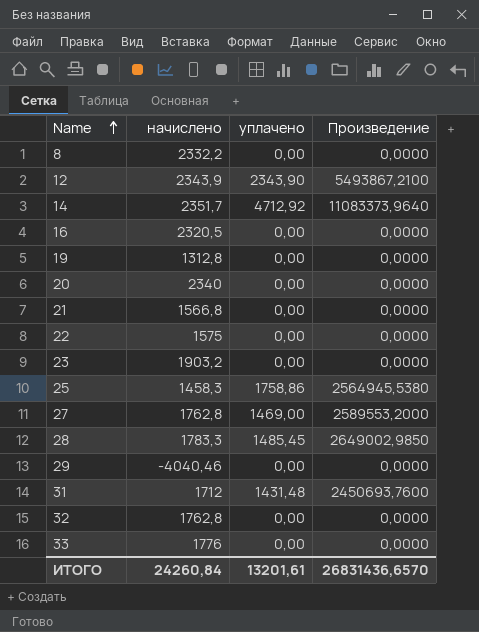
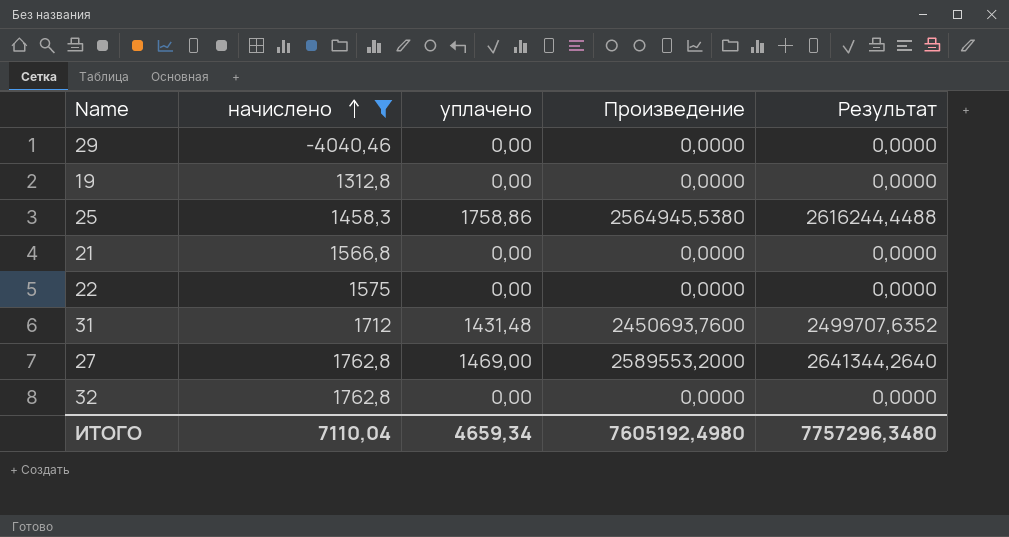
filter: none -> начислено <= 1762,8
row order: Name ascending -> начислено ascending
column Результат | formula: none -> [Произведение] * 1,02
ИТОГО | начислено: 24260,84 -> 7110,04
ИТОГО | уплачено: 13201,61 -> 4659,34
ИТОГО | Произведение: 26831436,6570 -> 7605192,4980

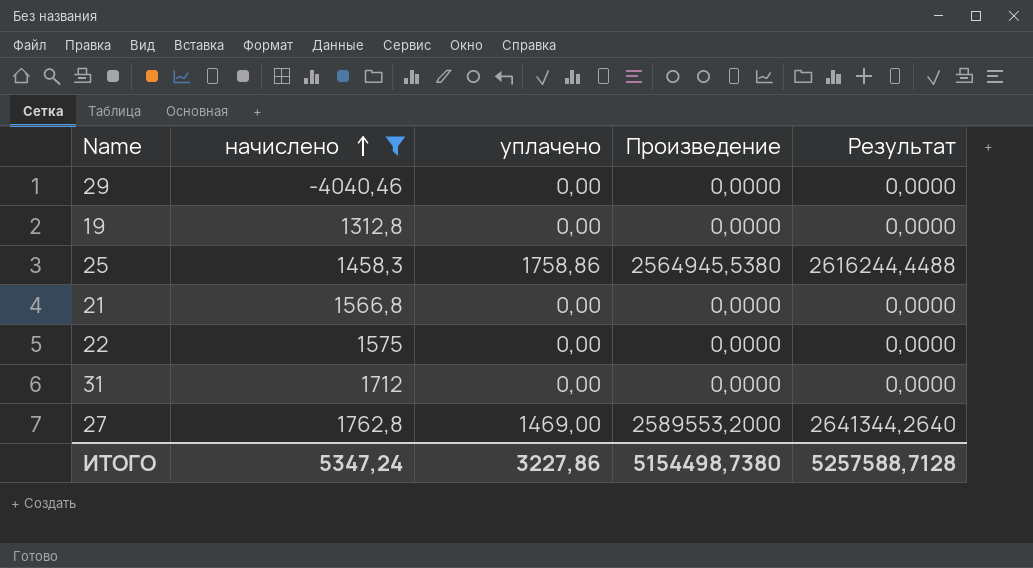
row 32: 1762,8 | 0,00 | 0,0000 | 0,0000 -> none
31 | уплачено: 1431,48 -> 0,00
31 | Произведение: 2450693,7600 -> 0,0000
31 | Результат: 2499707,6352 -> 0,0000
ИТОГО | начислено: 7110,04 -> 5347,24
ИТОГО | уплачено: 4659,34 -> 3227,86
ИТОГО | Произведение: 7605192,4980 -> 5154498,7380
ИТОГО | Результат: 7757296,3480 -> 5257588,7128

